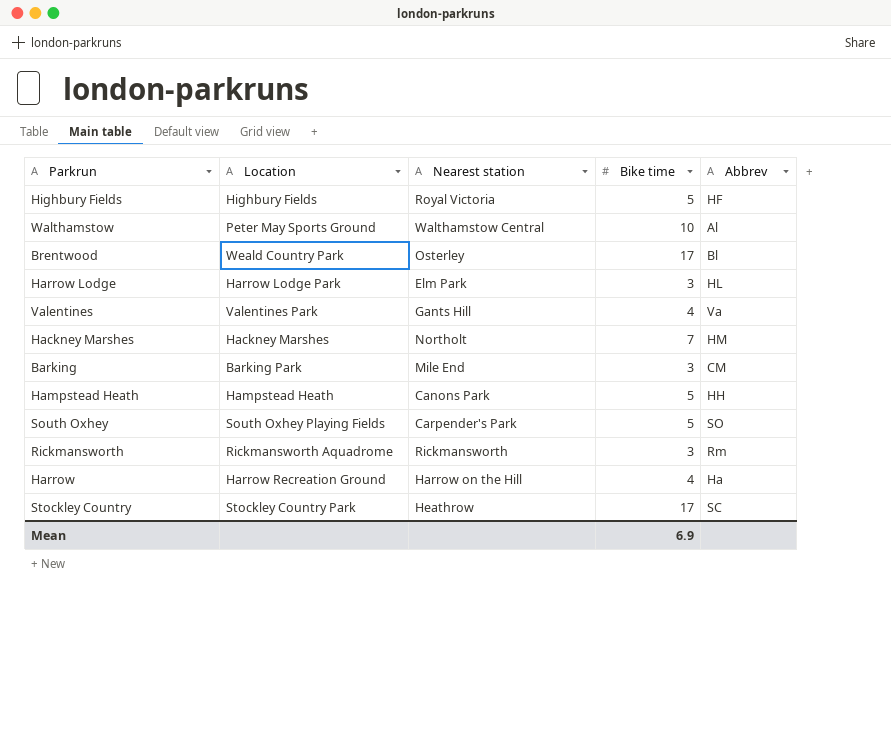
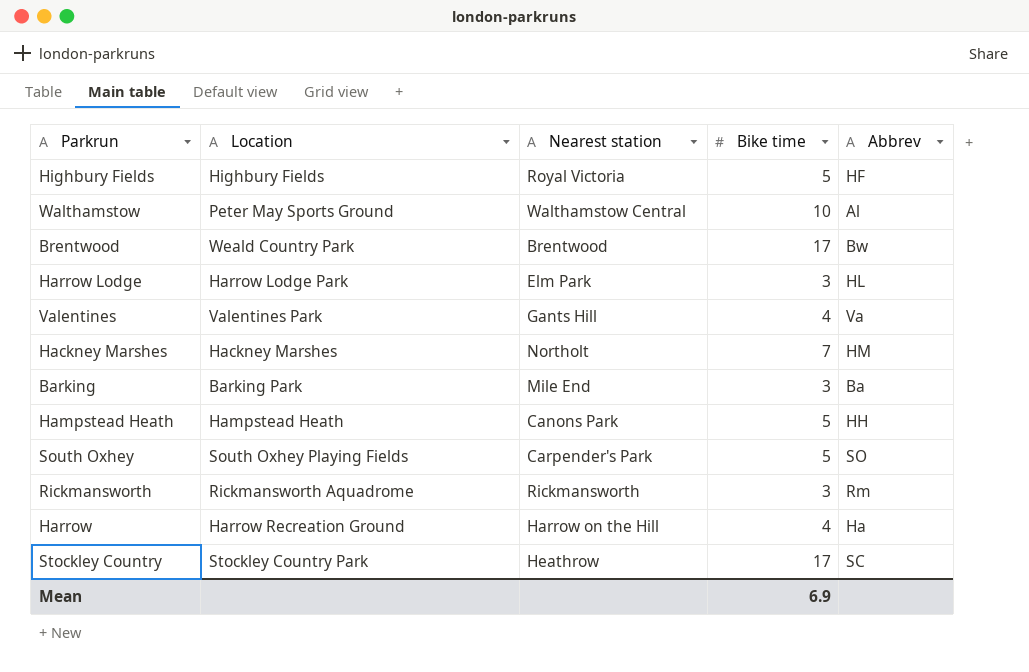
Brentwood | Nearest station: Osterley -> Brentwood
Brentwood | Abbrev: Bl -> Bw
Barking | Abbrev: CM -> Ba

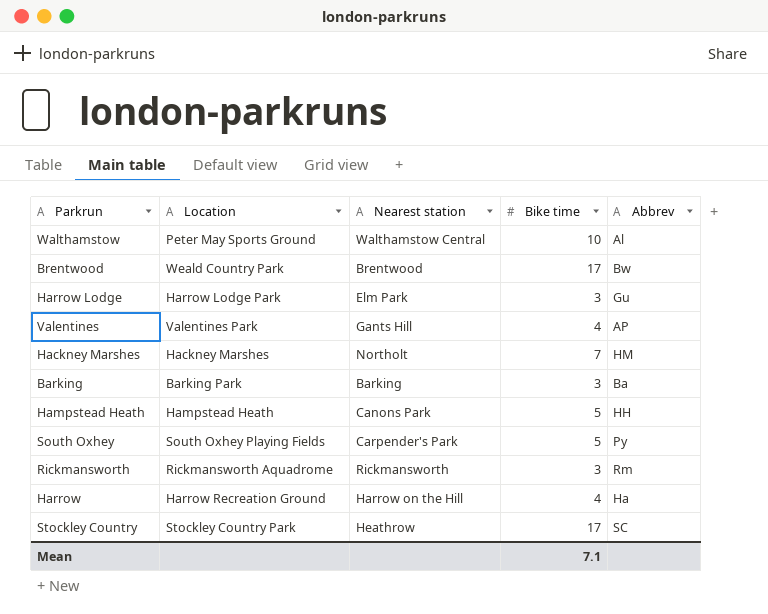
row Highbury Fields: Highbury Fields | Royal Victoria | 5 | HF -> none
Harrow Lodge | Abbrev: HL -> Gu
Valentines | Abbrev: Va -> AP
Barking | Nearest station: Mile End -> Barking
South Oxhey | Abbrev: SO -> Py
Mean | Bike time: 6.9 -> 7.1

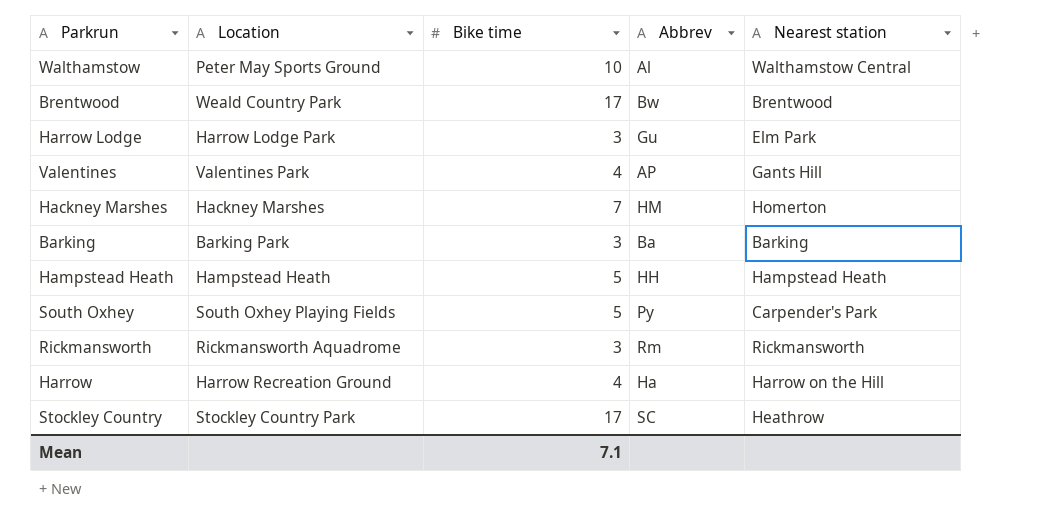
column Nearest station | position: 3 -> 5
Hackney Marshes | Nearest station: Northolt -> Homerton
Hampstead Heath | Nearest station: Canons Park -> Hampstead Heath

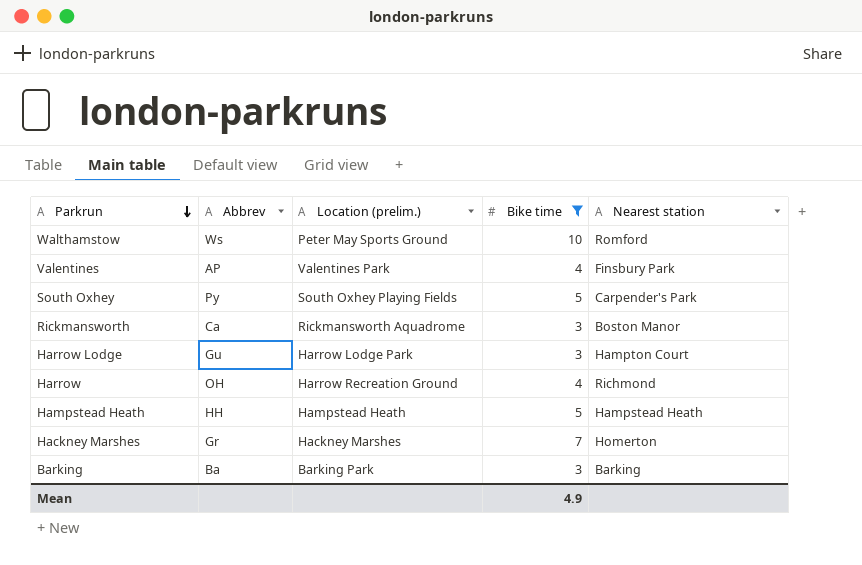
filter: none -> Bike time != 17
row order: none -> Parkrun descending
column Abbrev | position: 4 -> 2
column name: Location -> Location (prelim.)
Walthamstow | Abbrev: Al -> Ws
Walthamstow | Nearest station: Walthamstow Central -> Romford
Valentines | Nearest station: Gants Hill -> Finsbury Park
Rickmansworth | Abbrev: Rm -> Ca
Rickmansworth | Nearest station: Rickmansworth -> Boston Manor
Harrow Lodge | Nearest station: Elm Park -> Hampton Court
Harrow | Abbrev: Ha -> OH
Harrow | Nearest station: Harrow on the Hill -> Richmond
Hackney Marshes | Abbrev: HM -> Gr
Mean | Bike time: 7.1 -> 4.9

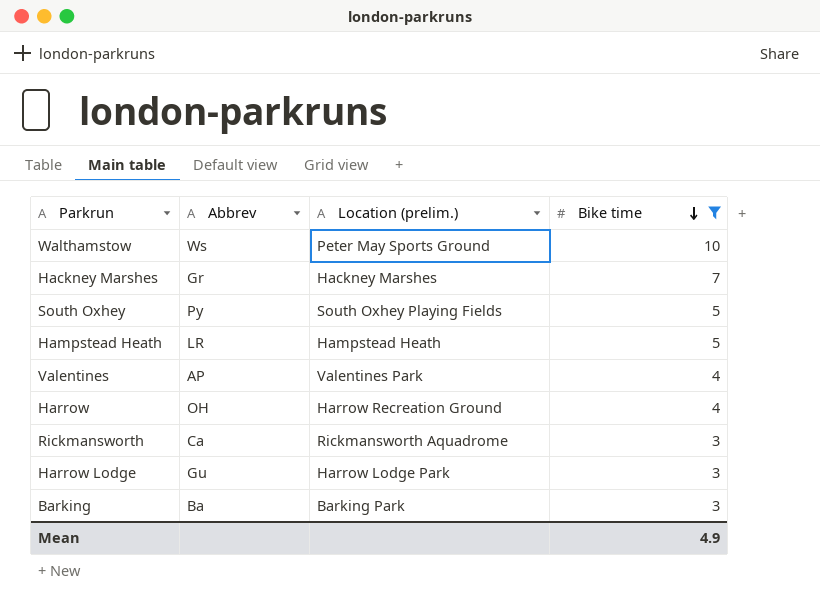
row order: Parkrun descending -> Bike time descending
column Nearest station | position: 5 -> none
Hampstead Heath | Abbrev: HH -> LR

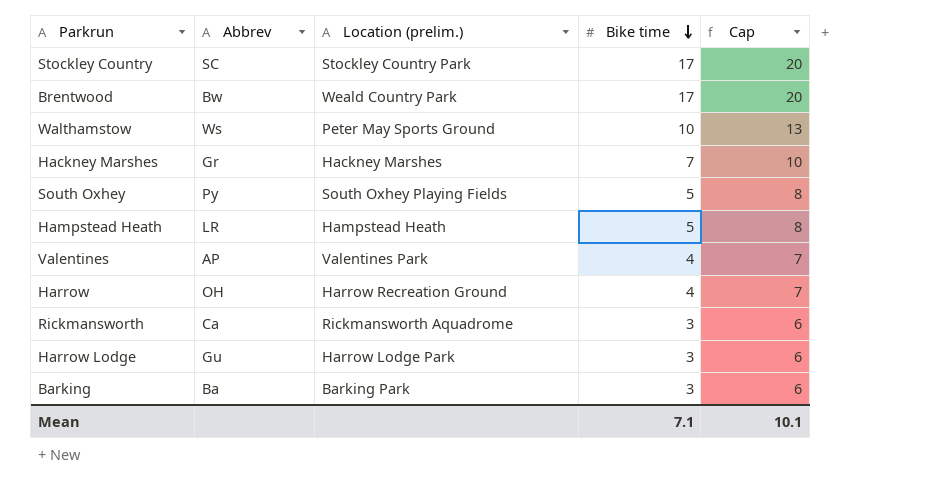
filter: Bike time != 17 -> none
column Cap | formula: none -> [Bike time] + 3
Mean | Bike time: 4.9 -> 7.1

